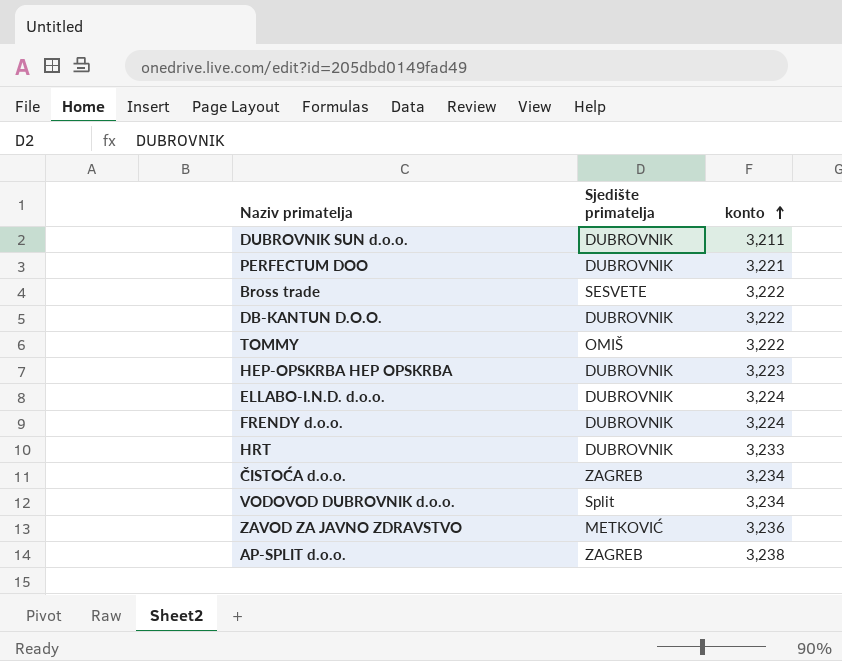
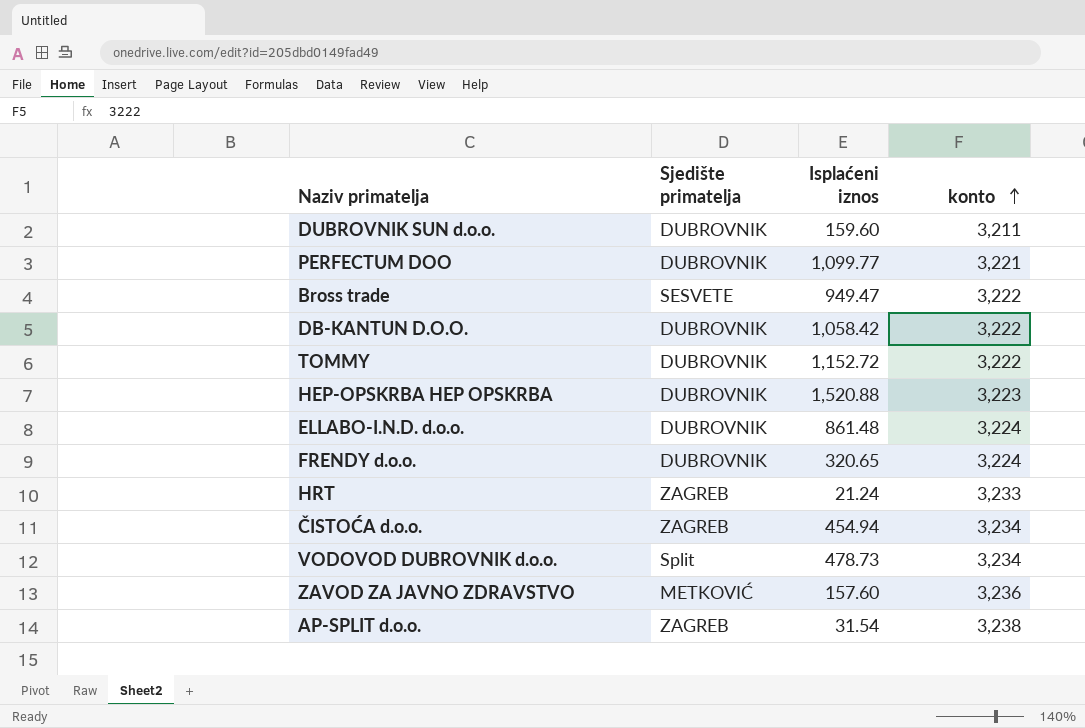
column Isplaćeni iznos | position: none -> 3
TOMMY | Sjedište primatelja: OMIŠ -> DUBROVNIK
HRT | Sjedište primatelja: DUBROVNIK -> ZAGREB

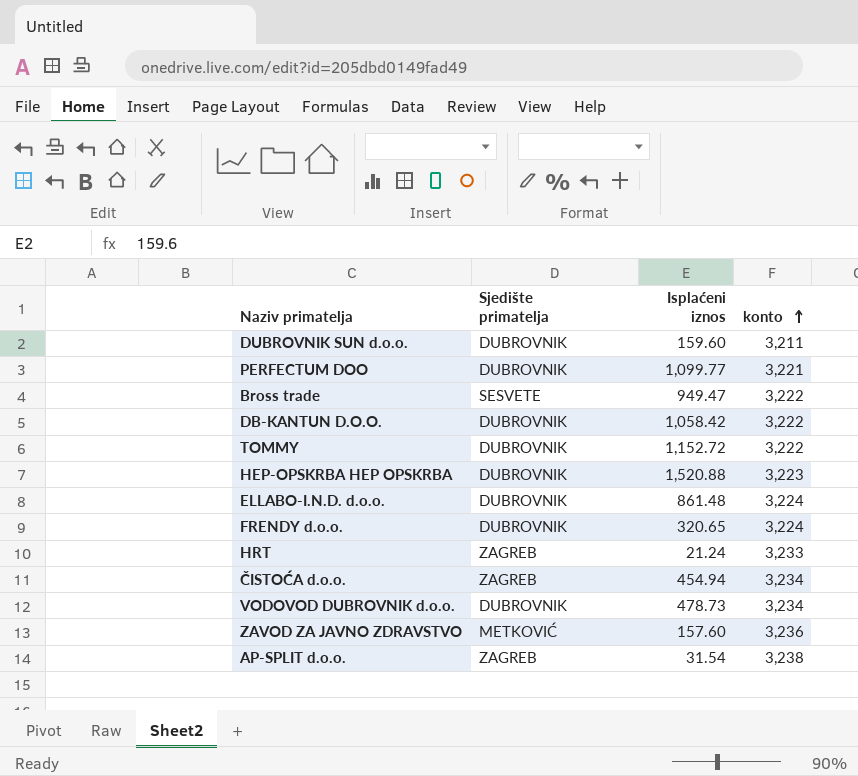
VODOVOD DUBROVNIK d.o.o. | Sjedište primatelja: Split -> DUBROVNIK

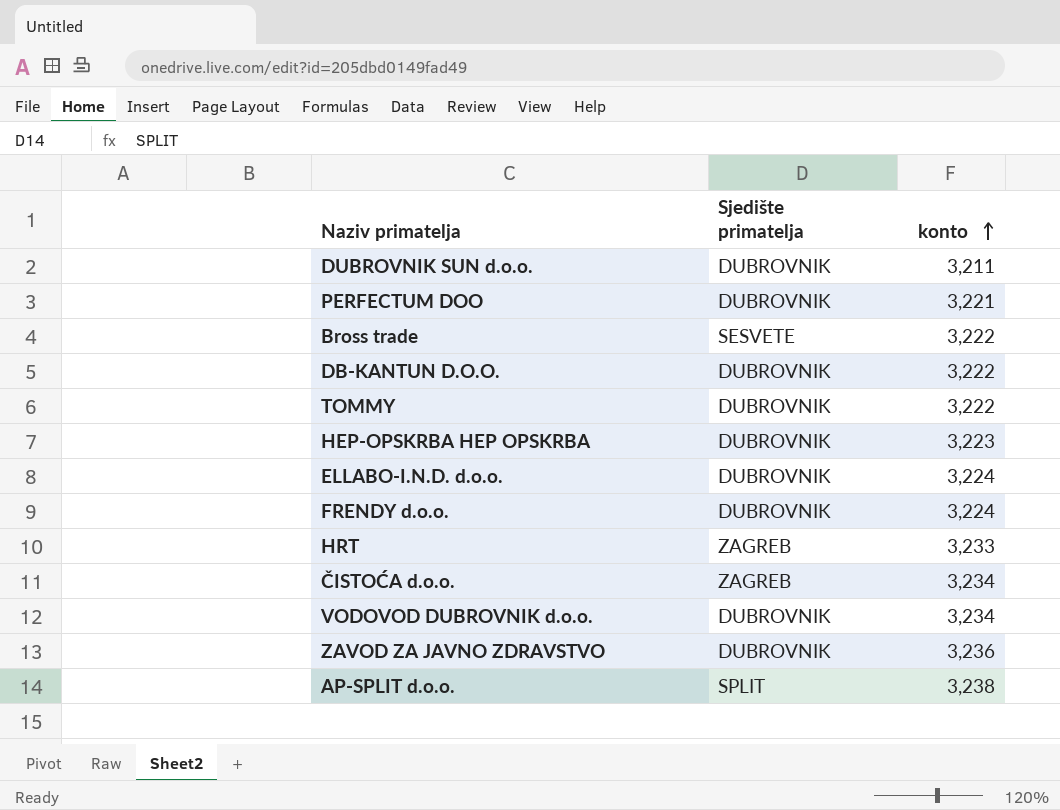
column Isplaćeni iznos | position: 3 -> none
ZAVOD ZA JAVNO ZDRAVSTVO | Sjedište primatelja: METKOVIĆ -> DUBROVNIK
AP-SPLIT d.o.o. | Sjedište primatelja: ZAGREB -> SPLIT

